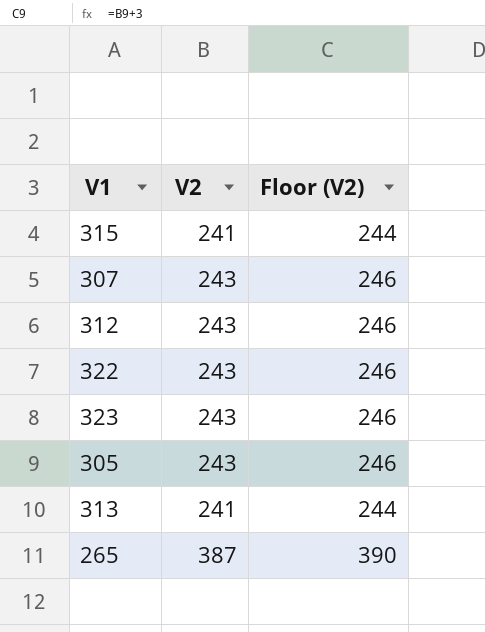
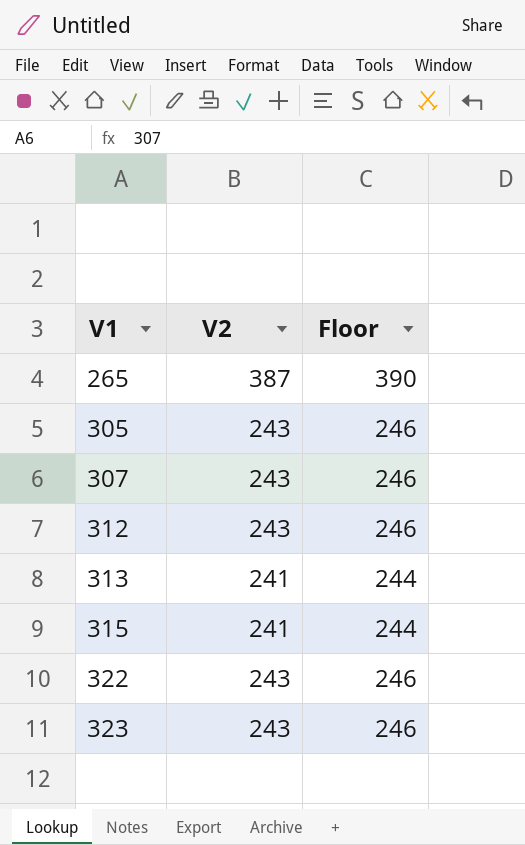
row order: none -> V1 ascending
column name: Floor (V2) -> Floor

